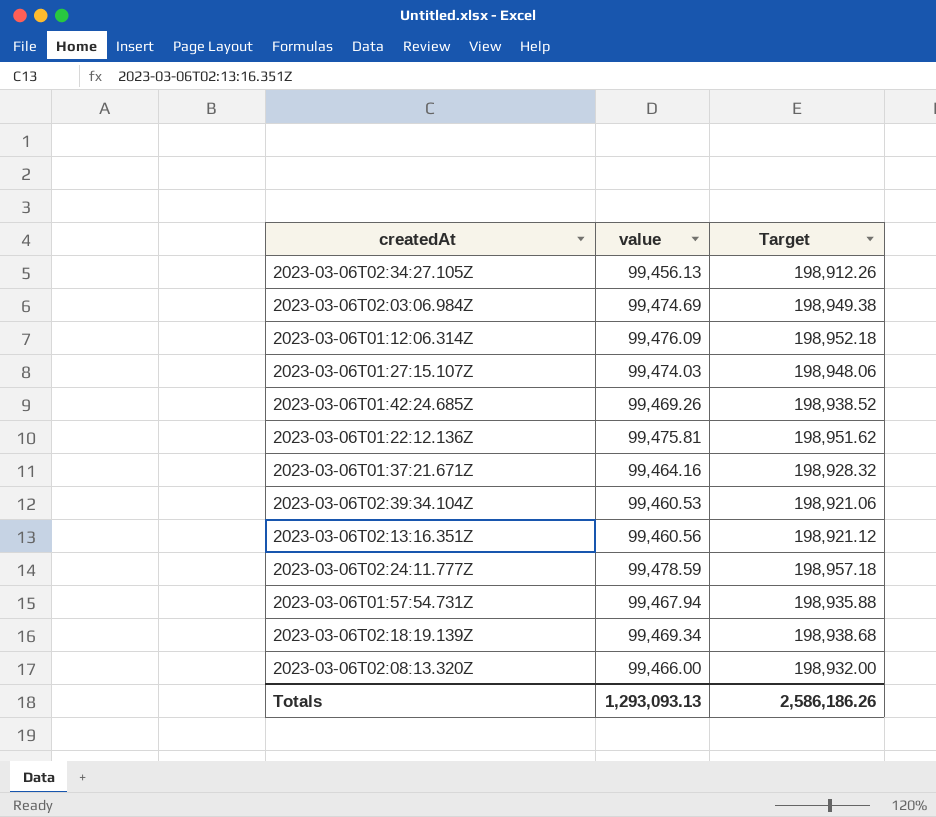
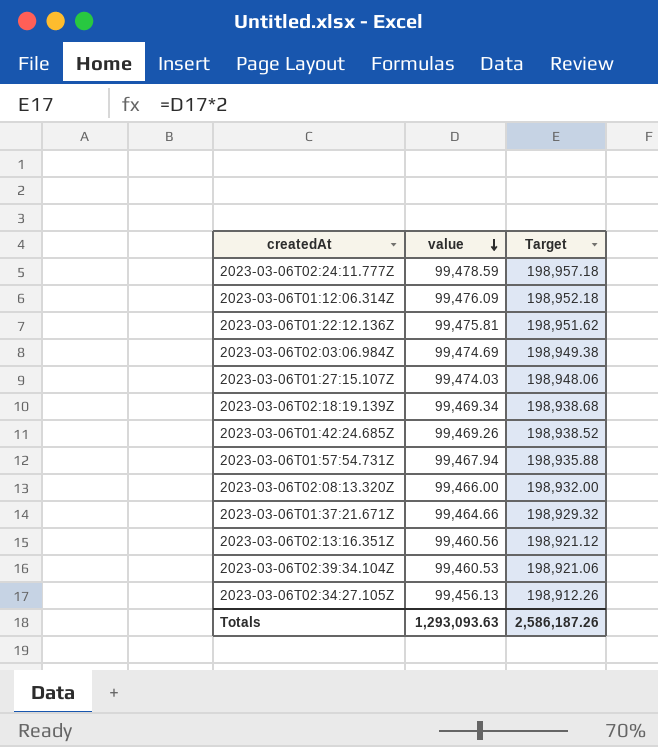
row order: none -> value descending
2023-03-06T01:37:21.671Z | value: 99,464.16 -> 99,464.66
2023-03-06T01:37:21.671Z | Target: 198,928.32 -> 198,929.32
Totals | value: 1,293,093.13 -> 1,293,093.63
Totals | Target: 2,586,186.26 -> 2,586,187.26

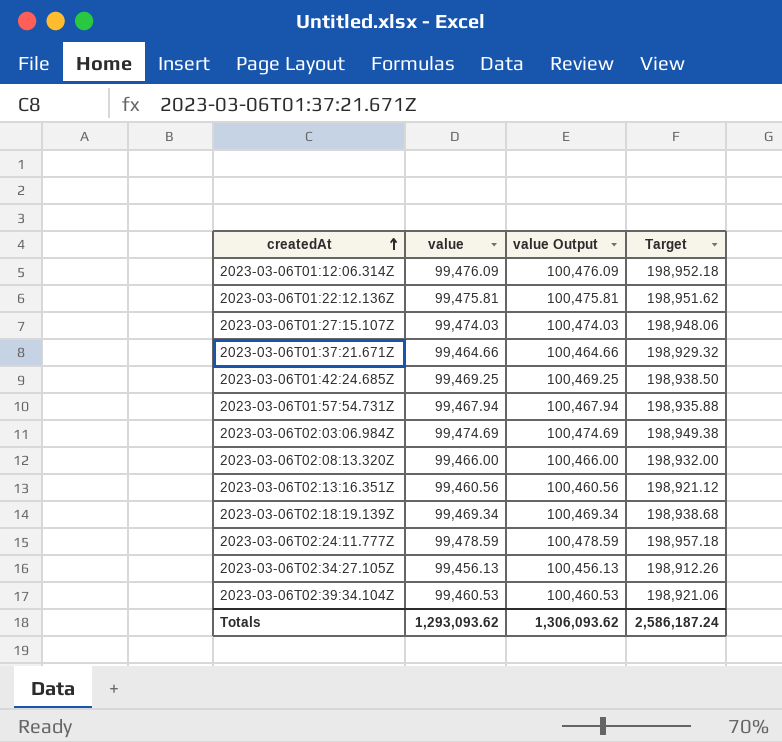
row order: value descending -> createdAt ascending
column value Output | formula: none -> [value] + 1000
2023-03-06T01:42:24.685Z | value: 99,469.26 -> 99,469.25
2023-03-06T01:42:24.685Z | Target: 198,938.52 -> 198,938.50
Totals | value: 1,293,093.63 -> 1,293,093.62
Totals | Target: 2,586,187.26 -> 2,586,187.24

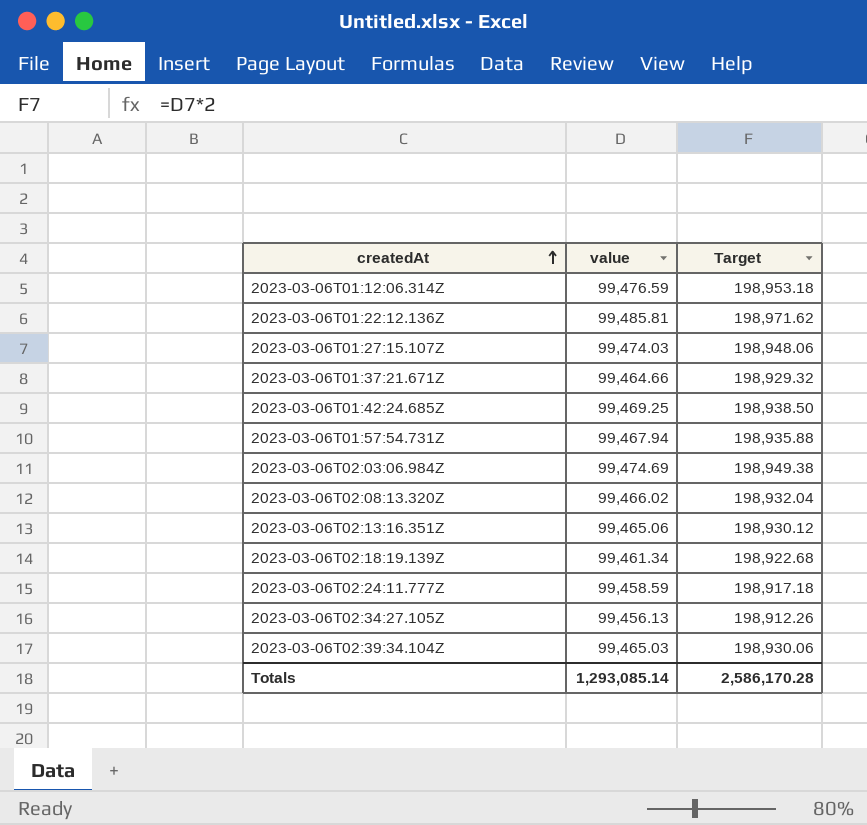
column value Output | formula: [value] + 1000 -> none
2023-03-06T01:12:06.314Z | value: 99,476.09 -> 99,476.59
2023-03-06T01:12:06.314Z | Target: 198,952.18 -> 198,953.18
2023-03-06T01:22:12.136Z | value: 99,475.81 -> 99,485.81
2023-03-06T01:22:12.136Z | Target: 198,951.62 -> 198,971.62
2023-03-06T02:08:13.320Z | value: 99,466.00 -> 99,466.02
2023-03-06T02:08:13.320Z | Target: 198,932.00 -> 198,932.04
2023-03-06T02:13:16.351Z | value: 99,460.56 -> 99,465.06
2023-03-06T02:13:16.351Z | Target: 198,921.12 -> 198,930.12
2023-03-06T02:18:19.139Z | value: 99,469.34 -> 99,461.34
2023-03-06T02:18:19.139Z | Target: 198,938.68 -> 198,922.68
2023-03-06T02:24:11.777Z | value: 99,478.59 -> 99,458.59
2023-03-06T02:24:11.777Z | Target: 198,957.18 -> 198,917.18
2023-03-06T02:39:34.104Z | value: 99,460.53 -> 99,465.03
2023-03-06T02:39:34.104Z | Target: 198,921.06 -> 198,930.06
Totals | value: 1,293,093.62 -> 1,293,085.14
Totals | Target: 2,586,187.24 -> 2,586,170.28

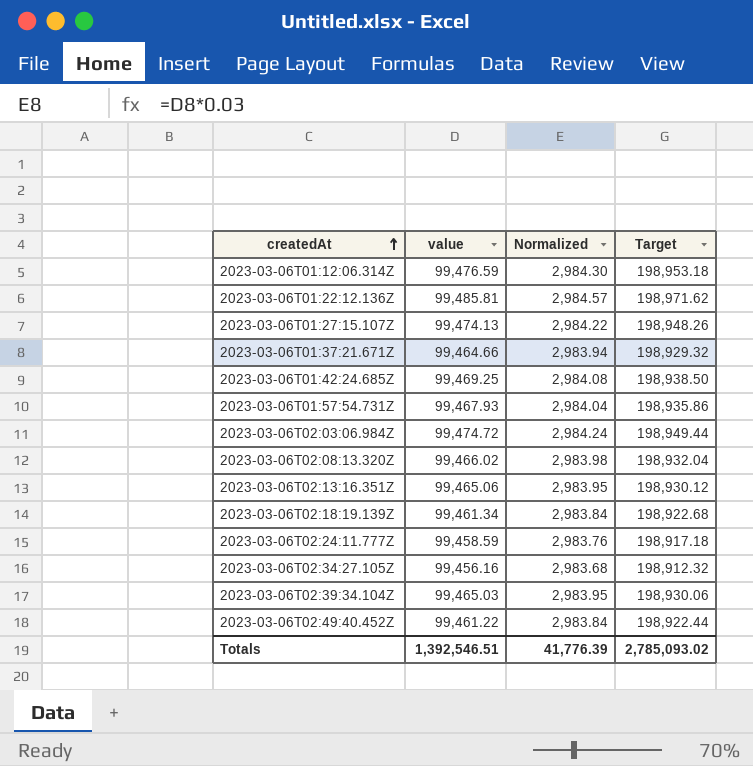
column Normalized | formula: none -> [value] * 0.03
2023-03-06T01:27:15.107Z | value: 99,474.03 -> 99,474.13
2023-03-06T01:27:15.107Z | Target: 198,948.06 -> 198,948.26
2023-03-06T01:57:54.731Z | value: 99,467.94 -> 99,467.93
2023-03-06T01:57:54.731Z | Target: 198,935.88 -> 198,935.86
2023-03-06T02:03:06.984Z | value: 99,474.69 -> 99,474.72
2023-03-06T02:03:06.984Z | Target: 198,949.38 -> 198,949.44
2023-03-06T02:34:27.105Z | value: 99,456.13 -> 99,456.16
2023-03-06T02:34:27.105Z | Target: 198,912.26 -> 198,912.32
row 2023-03-06T02:49:40.452Z: none -> 99,461.22 | 2,983.84 | 198,922.44
Totals | value: 1,293,085.14 -> 1,392,546.51
Totals | Target: 2,586,170.28 -> 2,785,093.02

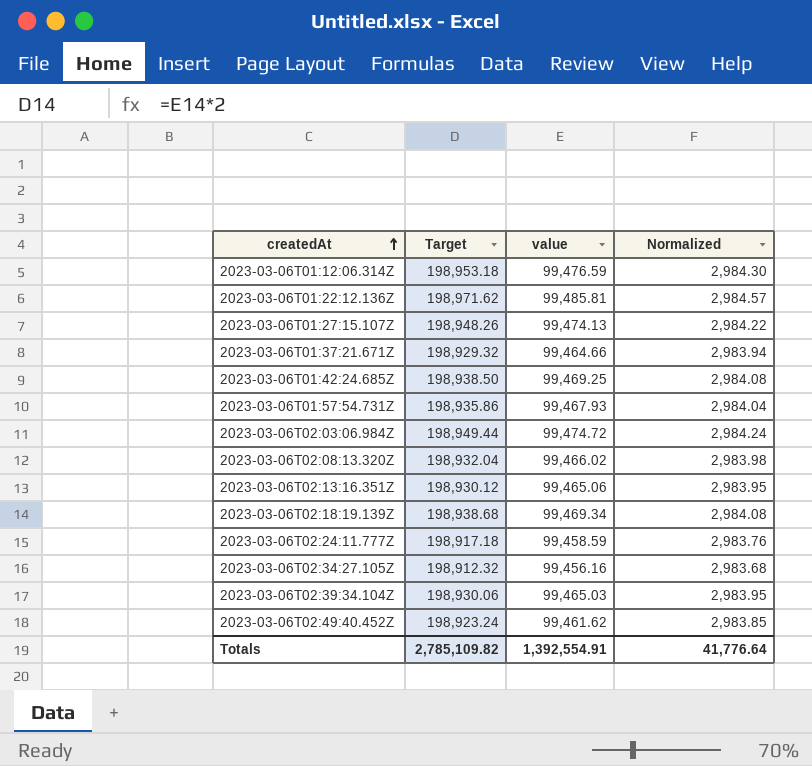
column Target | position: 4 -> 2
2023-03-06T02:18:19.139Z | Target: 198,922.68 -> 198,938.68
2023-03-06T02:18:19.139Z | value: 99,461.34 -> 99,469.34
2023-03-06T02:18:19.139Z | Normalized: 2,983.84 -> 2,984.08
2023-03-06T02:49:40.452Z | Target: 198,922.44 -> 198,923.24
2023-03-06T02:49:40.452Z | value: 99,461.22 -> 99,461.62
2023-03-06T02:49:40.452Z | Normalized: 2,983.84 -> 2,983.85
Totals | Target: 2,785,093.02 -> 2,785,109.82
Totals | value: 1,392,546.51 -> 1,392,554.91
Totals | Normalized: 41,776.39 -> 41,776.64

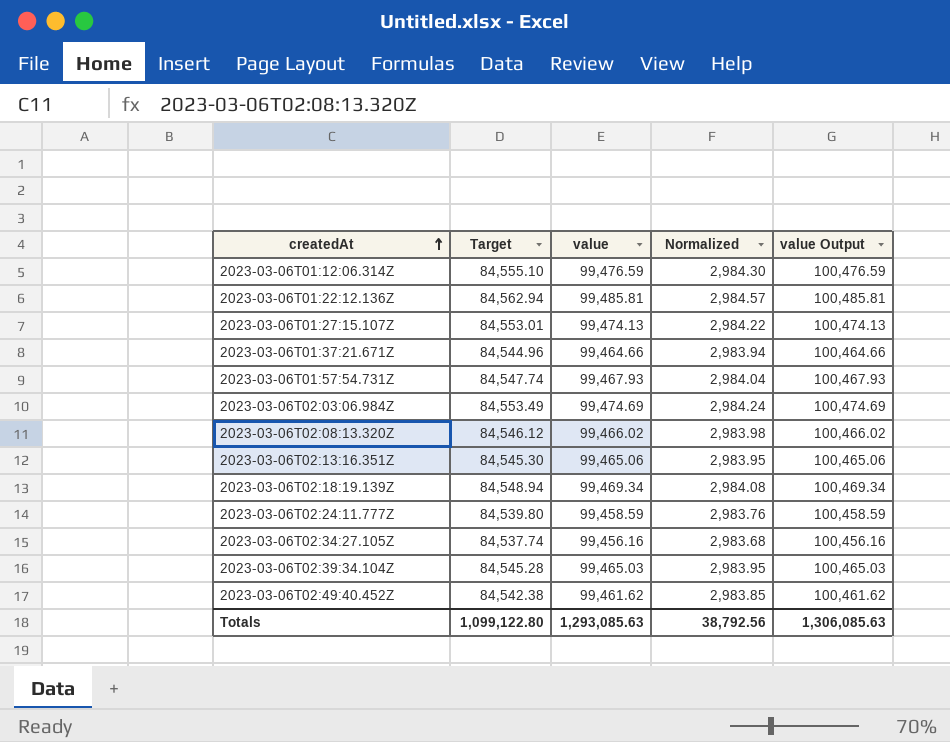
column Target | formula: [value] * 2 -> [value] * 0.85
column value Output | formula: none -> [value] + 1000
row 2023-03-06T01:42:24.685Z: 198,938.50 | 99,469.25 | 2,984.08 -> none
2023-03-06T02:03:06.984Z | value: 99,474.72 -> 99,474.69
Totals | Target: 2,785,109.82 -> 1,099,122.80
Totals | value: 1,392,554.91 -> 1,293,085.63
Totals | Normalized: 41,776.64 -> 38,792.56

